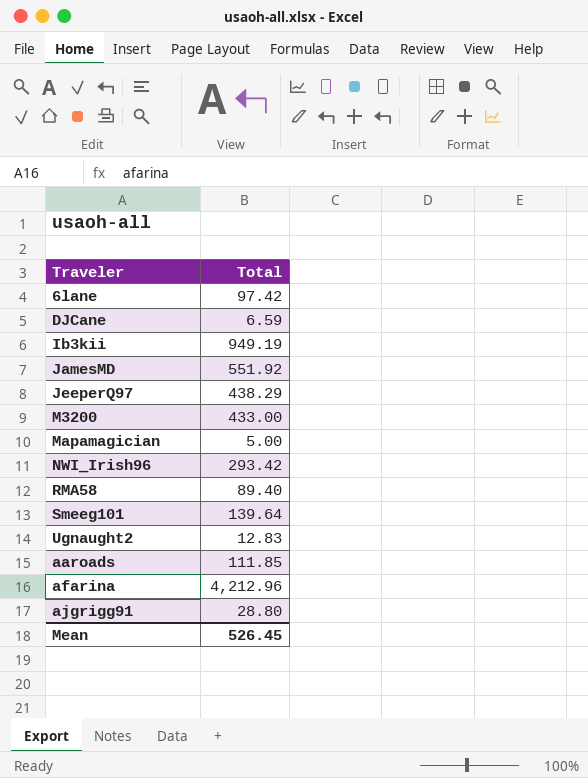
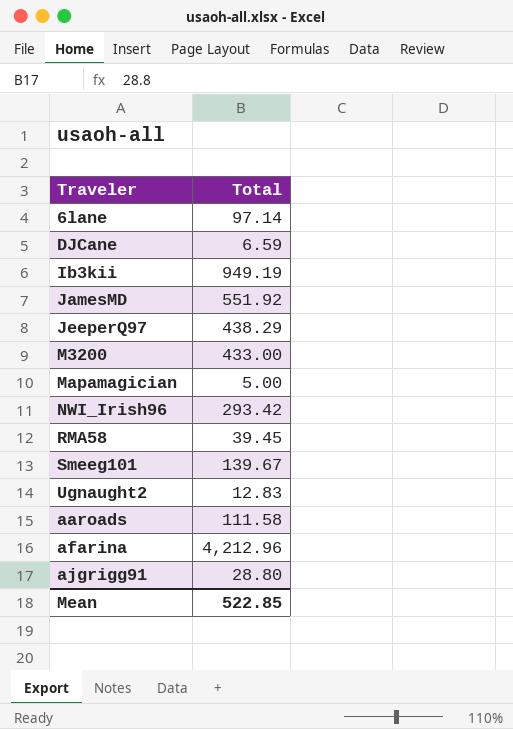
6lane | Total: 97.42 -> 97.14
RMA58 | Total: 89.40 -> 39.45
Smeeg101 | Total: 139.64 -> 139.67
aaroads | Total: 111.85 -> 111.58
Mean | Total: 526.45 -> 522.85

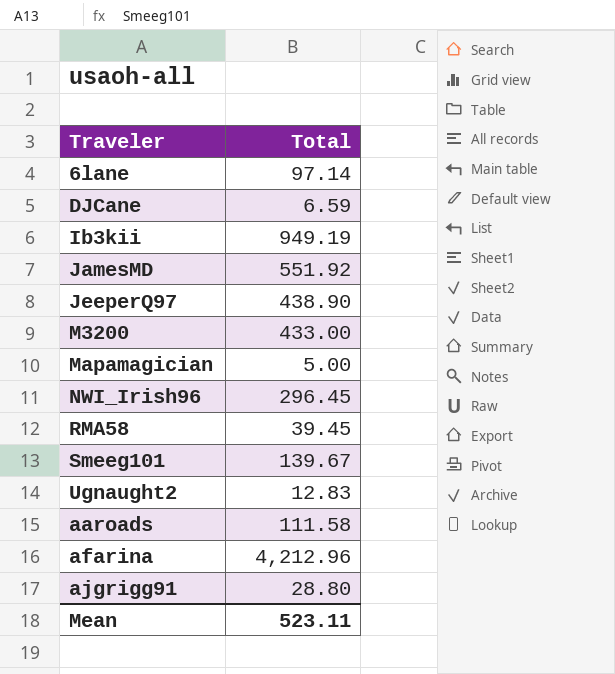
JeeperQ97 | Total: 438.29 -> 438.90
NWI_Irish96 | Total: 293.42 -> 296.45
Mean | Total: 522.85 -> 523.11

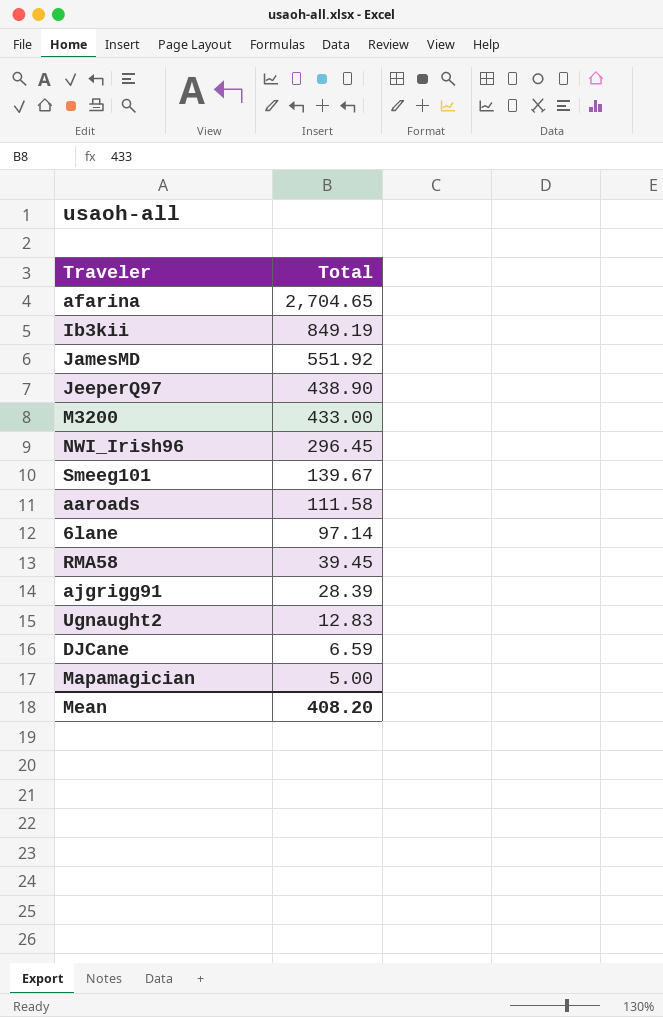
row order: none -> Total descending
afarina | Total: 4,212.96 -> 2,704.65
Ib3kii | Total: 949.19 -> 849.19
ajgrigg91 | Total: 28.80 -> 28.39
Mean | Total: 523.11 -> 408.20

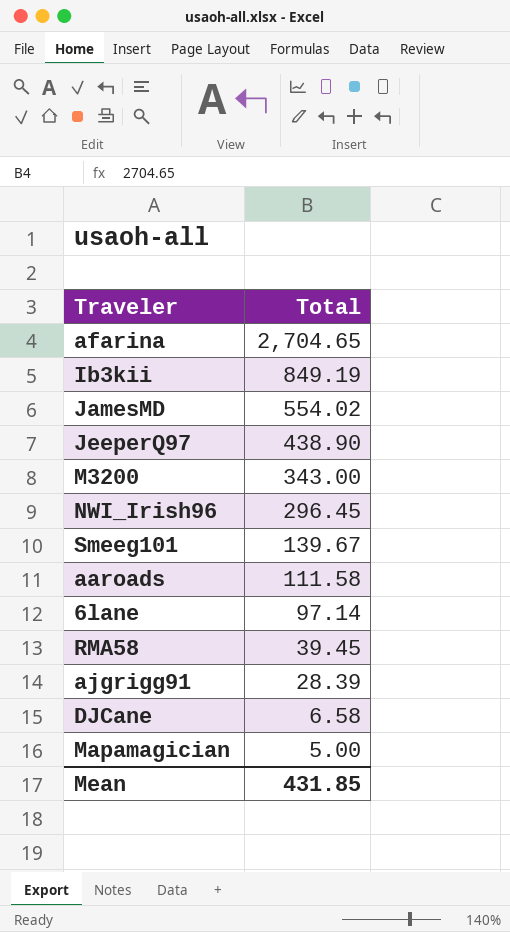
row Ugnaught2: 12.83 -> none
JamesMD | Total: 551.92 -> 554.02
M3200 | Total: 433.00 -> 343.00
DJCane | Total: 6.59 -> 6.58
Mean | Total: 408.20 -> 431.85

